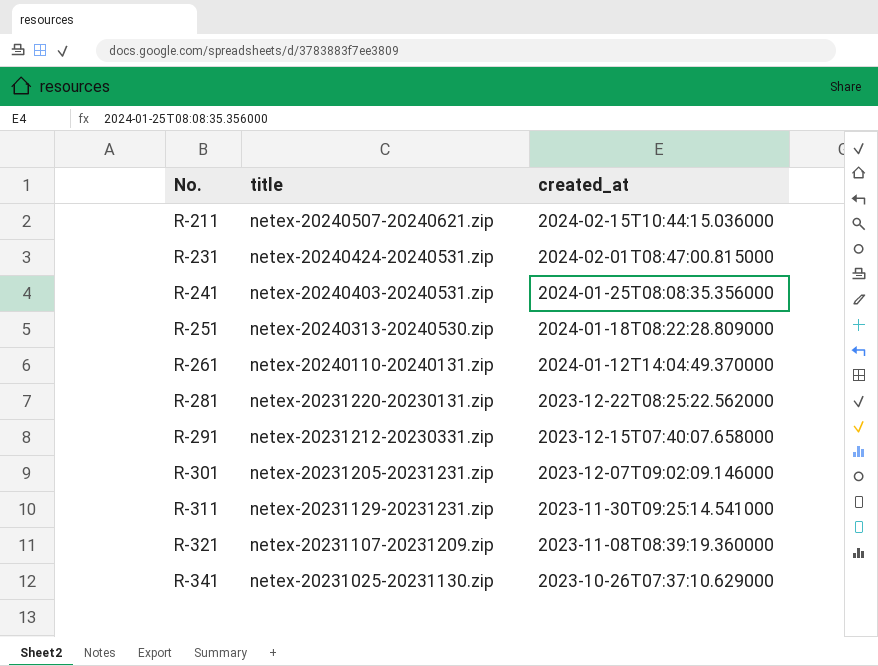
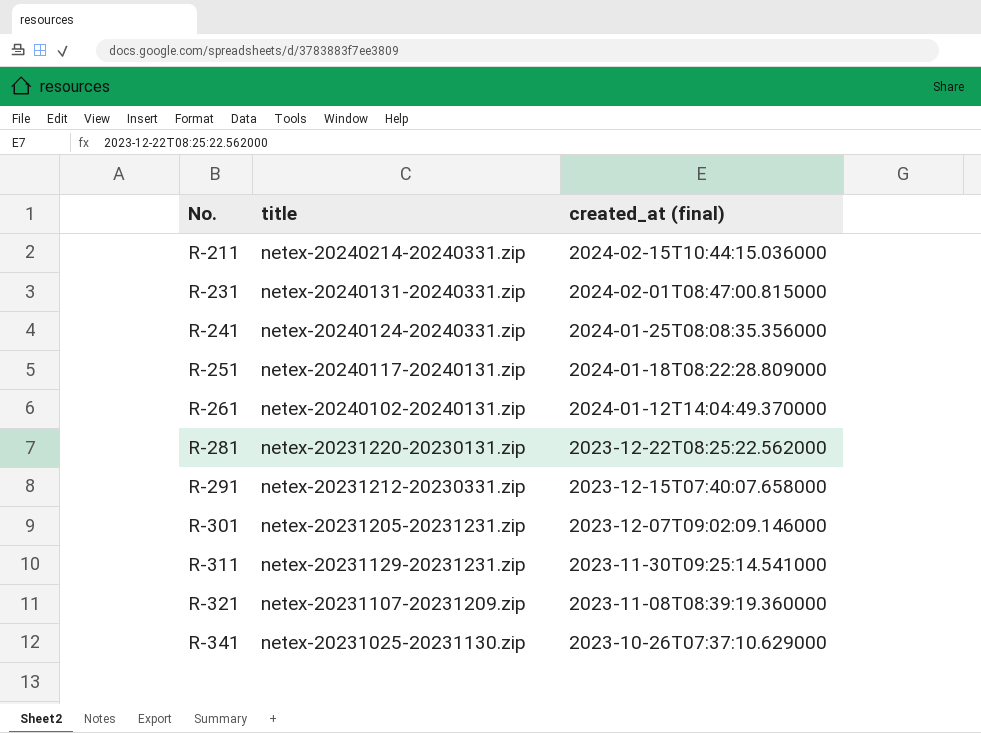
column name: created_at -> created_at (final)
R-211 | title: netex-20240507-20240621.zip -> netex-20240214-20240331.zip
R-231 | title: netex-20240424-20240531.zip -> netex-20240131-20240331.zip
R-241 | title: netex-20240403-20240531.zip -> netex-20240124-20240331.zip
R-251 | title: netex-20240313-20240530.zip -> netex-20240117-20240131.zip
R-261 | title: netex-20240110-20240131.zip -> netex-20240102-20240131.zip

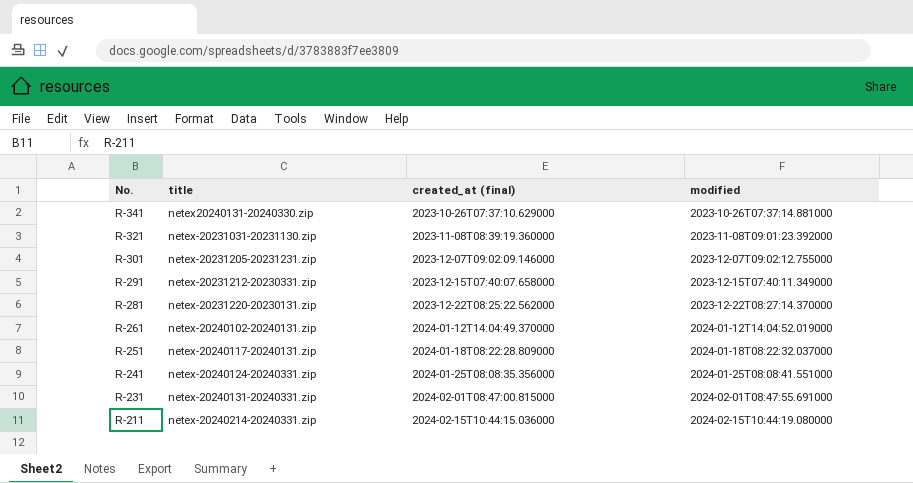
row order: No. ascending -> No. descending
column modified | position: none -> 4
row R-311: netex-20231129-20231231.zip | 2023-11-30T09:25:14.541000 -> none
R-341 | title: netex-20231025-20231130.zip -> netex20240131-20240330.zip
R-321 | title: netex-20231107-20231209.zip -> netex-20231031-20231130.zip

